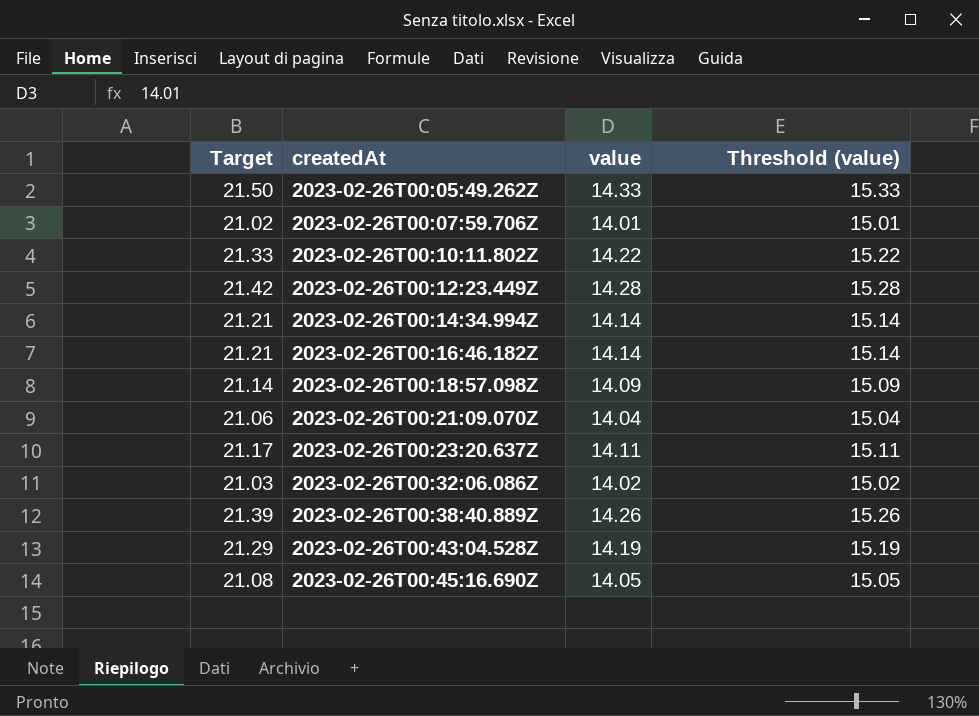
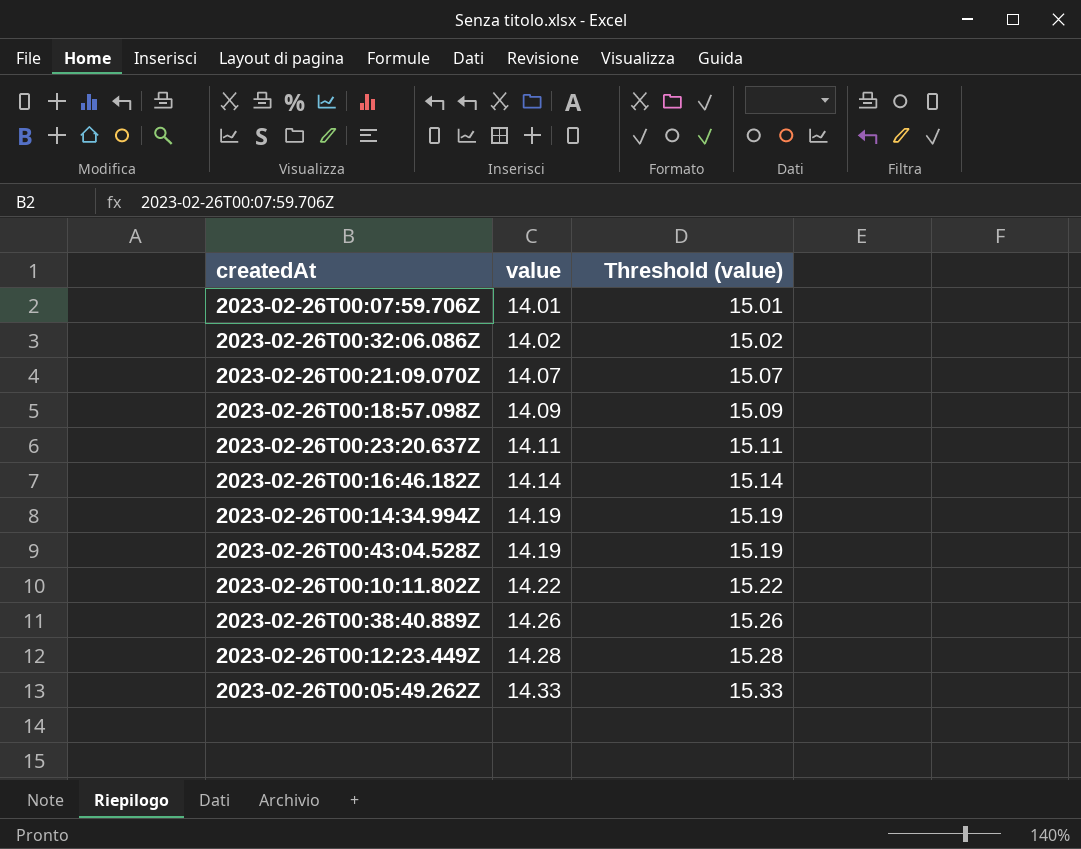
row order: createdAt ascending -> value ascending
column Target | formula: [value] * 1.5 -> none
row 2023-02-26T00:45:16.690Z: 21.08 | 14.05 | 15.05 -> none
2023-02-26T00:21:09.070Z | value: 14.04 -> 14.07
2023-02-26T00:21:09.070Z | Threshold (value): 15.04 -> 15.07
2023-02-26T00:14:34.994Z | value: 14.14 -> 14.19
2023-02-26T00:14:34.994Z | Threshold (value): 15.14 -> 15.19

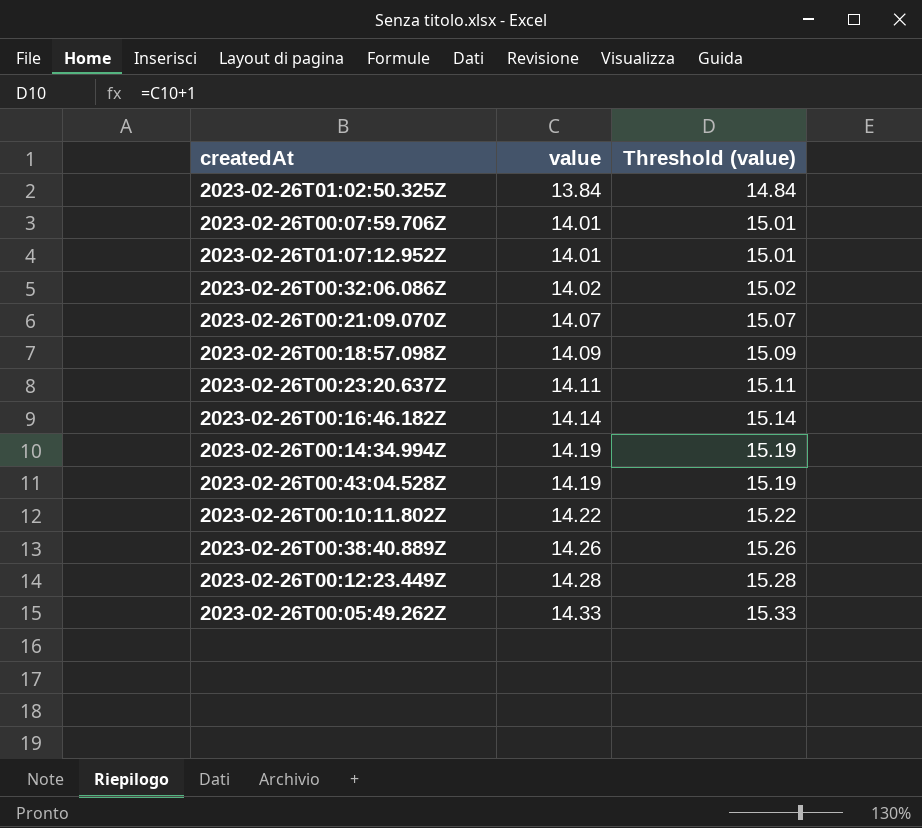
row 2023-02-26T01:02:50.325Z: none -> 13.84 | 14.84
row 2023-02-26T01:07:12.952Z: none -> 14.01 | 15.01

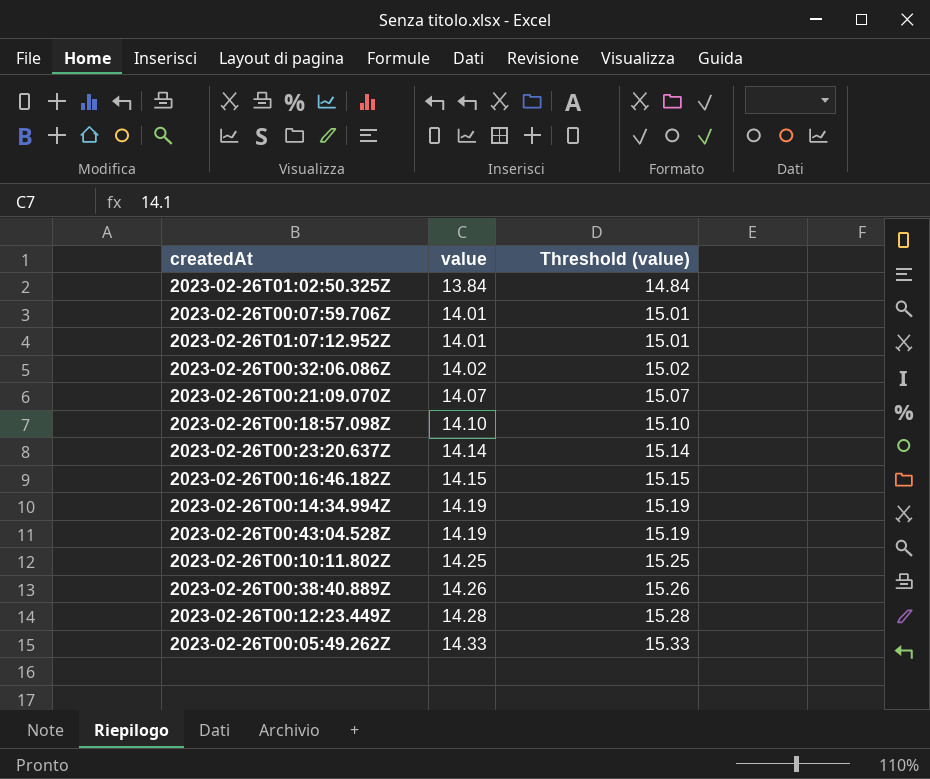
2023-02-26T00:18:57.098Z | value: 14.09 -> 14.10
2023-02-26T00:18:57.098Z | Threshold (value): 15.09 -> 15.10
2023-02-26T00:23:20.637Z | value: 14.11 -> 14.14
2023-02-26T00:23:20.637Z | Threshold (value): 15.11 -> 15.14
2023-02-26T00:16:46.182Z | value: 14.14 -> 14.15
2023-02-26T00:16:46.182Z | Threshold (value): 15.14 -> 15.15
2023-02-26T00:10:11.802Z | value: 14.22 -> 14.25
2023-02-26T00:10:11.802Z | Threshold (value): 15.22 -> 15.25

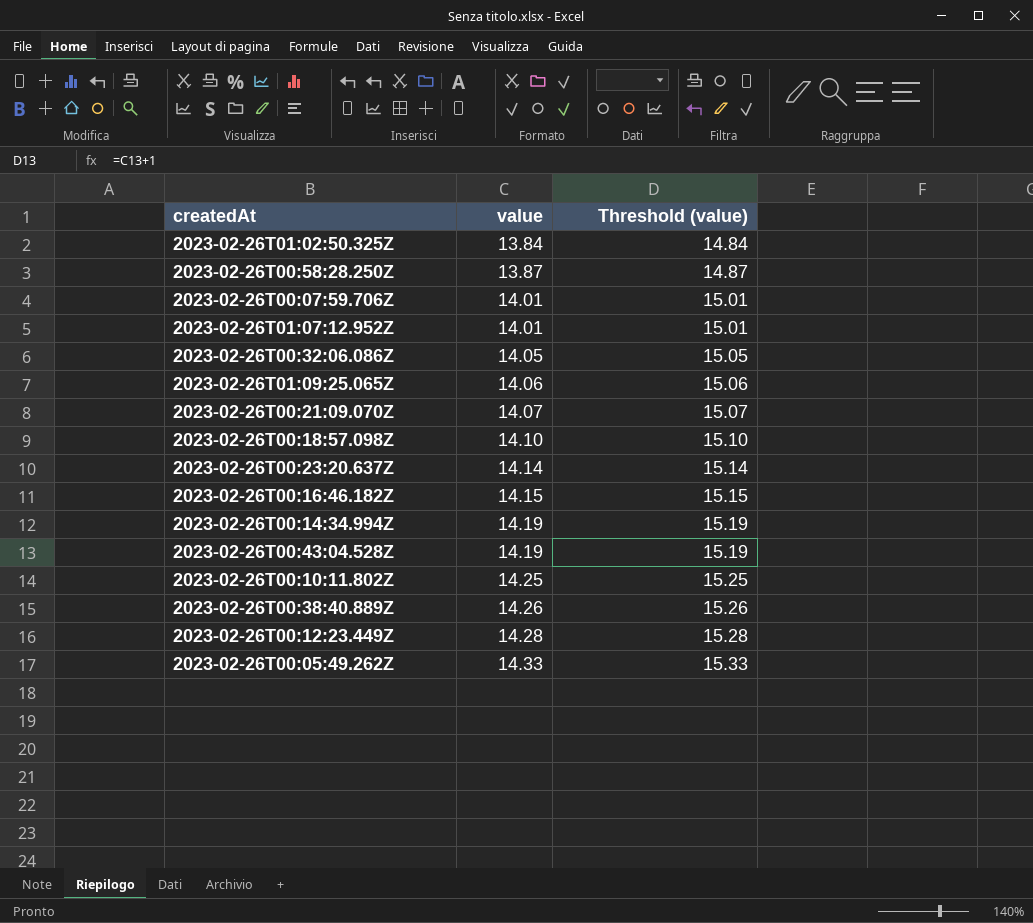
row 2023-02-26T00:58:28.250Z: none -> 13.87 | 14.87
2023-02-26T00:32:06.086Z | value: 14.02 -> 14.05
2023-02-26T00:32:06.086Z | Threshold (value): 15.02 -> 15.05
row 2023-02-26T01:09:25.065Z: none -> 14.06 | 15.06

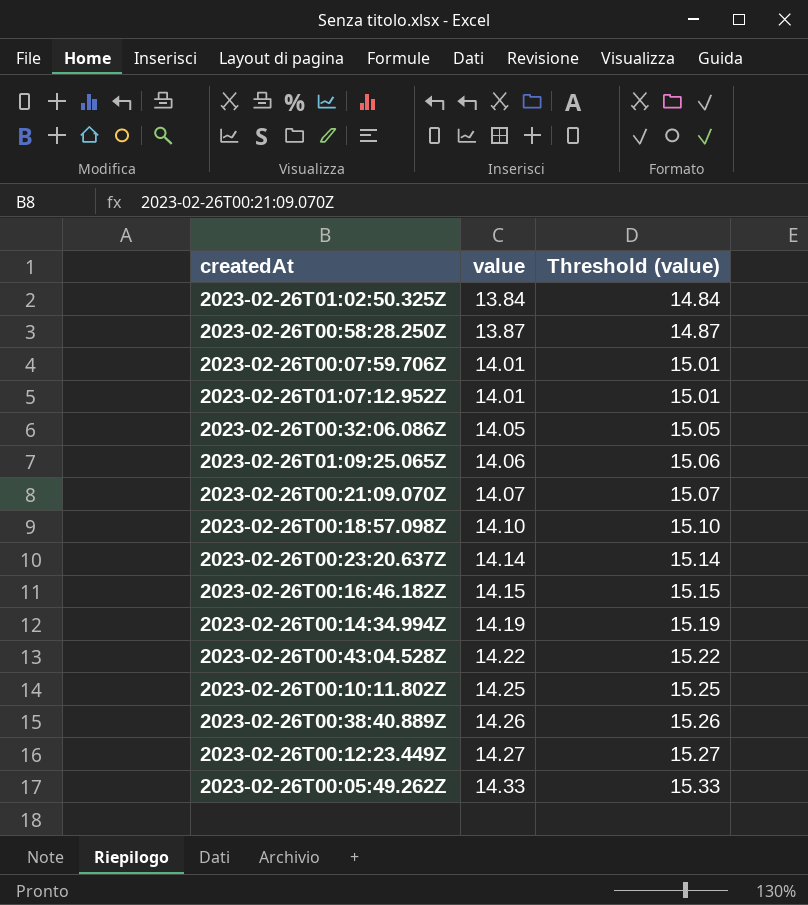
2023-02-26T00:43:04.528Z | value: 14.19 -> 14.22
2023-02-26T00:43:04.528Z | Threshold (value): 15.19 -> 15.22
2023-02-26T00:12:23.449Z | value: 14.28 -> 14.27
2023-02-26T00:12:23.449Z | Threshold (value): 15.28 -> 15.27

